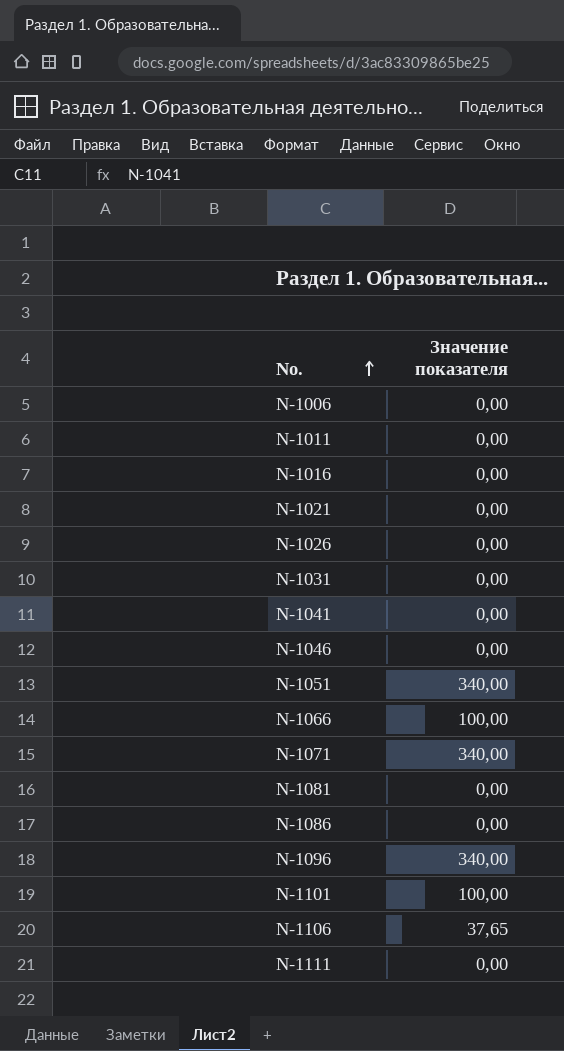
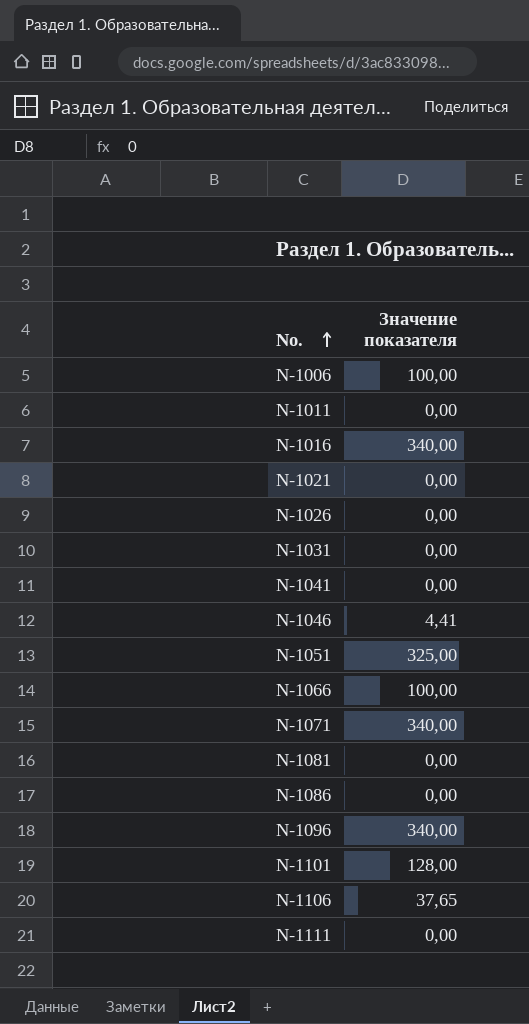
N-1006 | Значение показателя: 0,00 -> 100,00
N-1016 | Значение показателя: 0,00 -> 340,00
N-1046 | Значение показателя: 0,00 -> 4,41
N-1051 | Значение показателя: 340,00 -> 325,00
N-1101 | Значение показателя: 100,00 -> 128,00

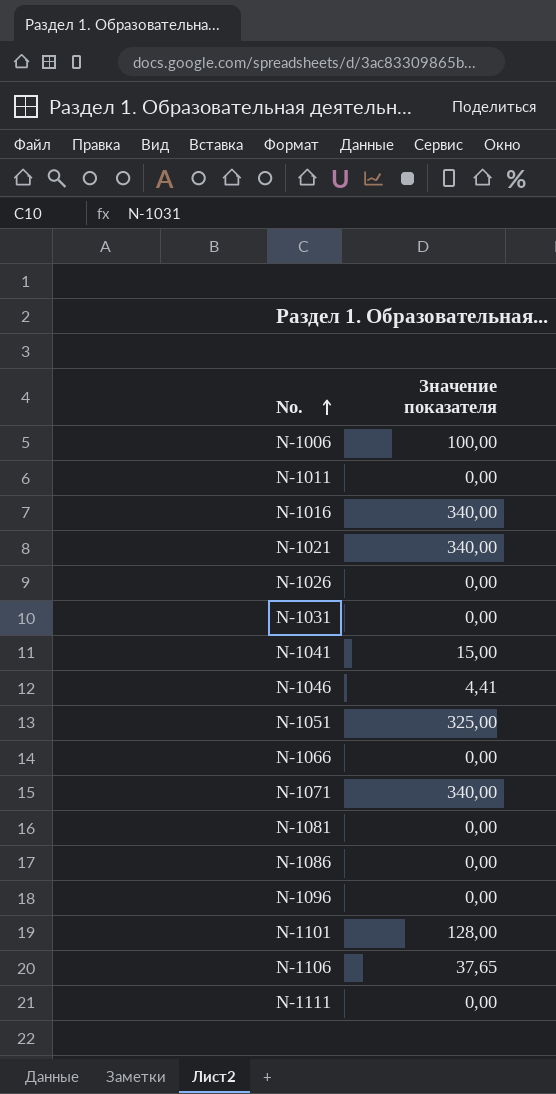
N-1021 | Значение показателя: 0,00 -> 340,00
N-1041 | Значение показателя: 0,00 -> 15,00
N-1066 | Значение показателя: 100,00 -> 0,00
N-1096 | Значение показателя: 340,00 -> 0,00

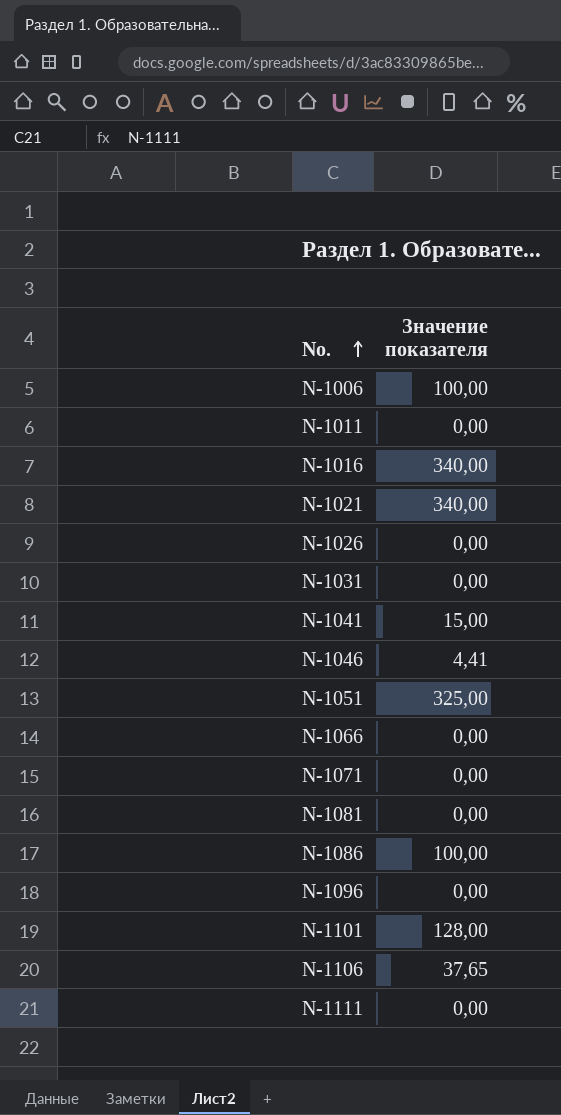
N-1071 | Значение показателя: 340,00 -> 0,00
N-1086 | Значение показателя: 0,00 -> 100,00

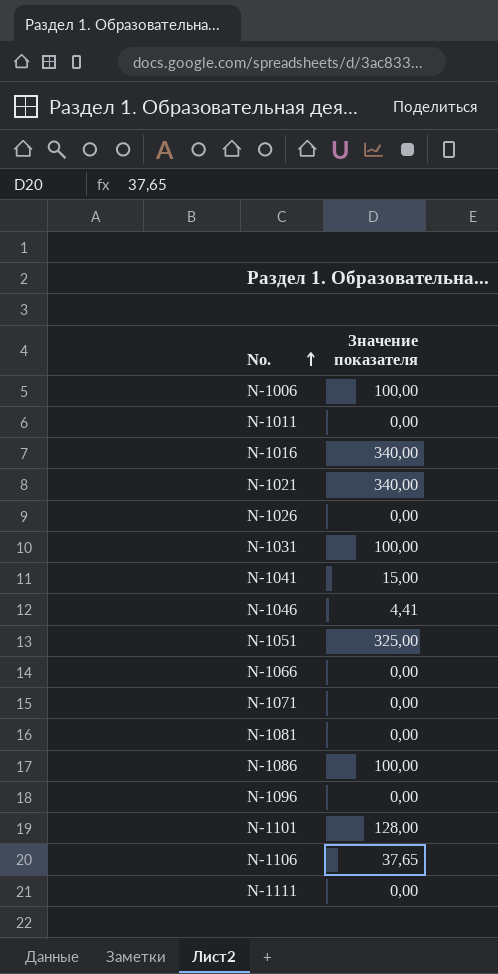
N-1031 | Значение показателя: 0,00 -> 100,00

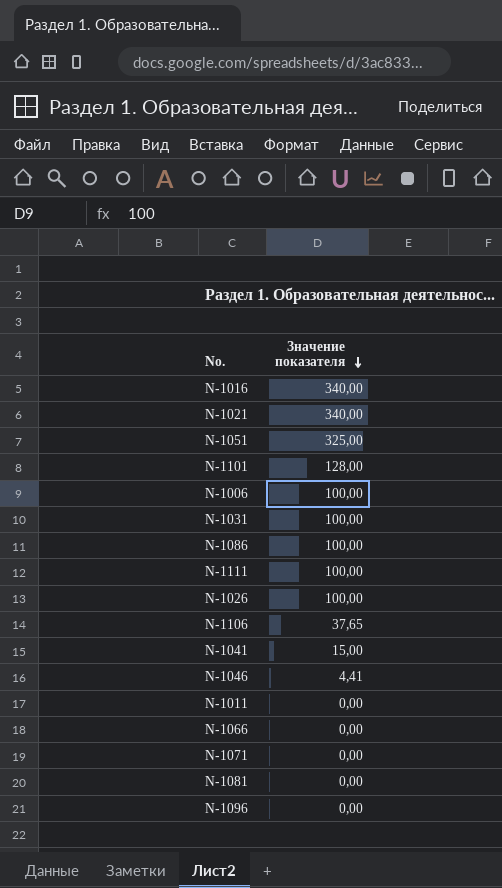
row order: No. ascending -> Значение показателя descending
N-1111 | Значение показателя: 0,00 -> 100,00
N-1026 | Значение показателя: 0,00 -> 100,00

